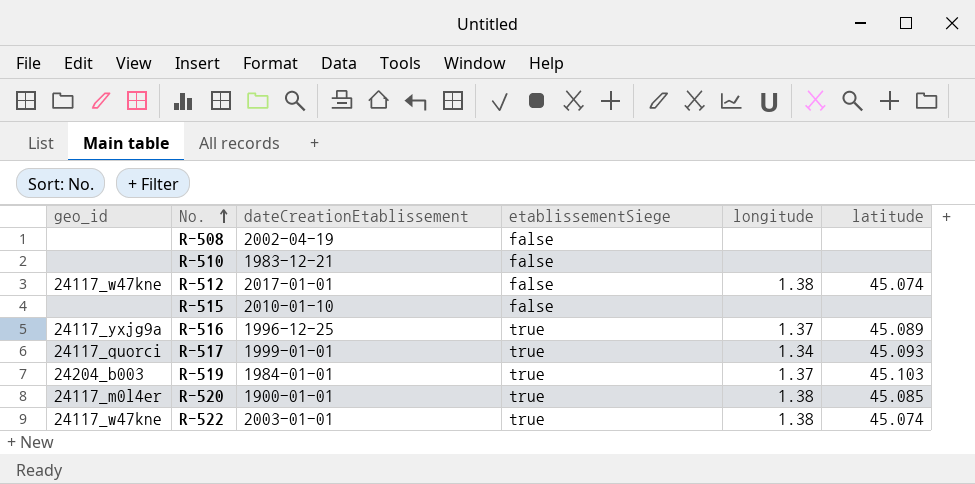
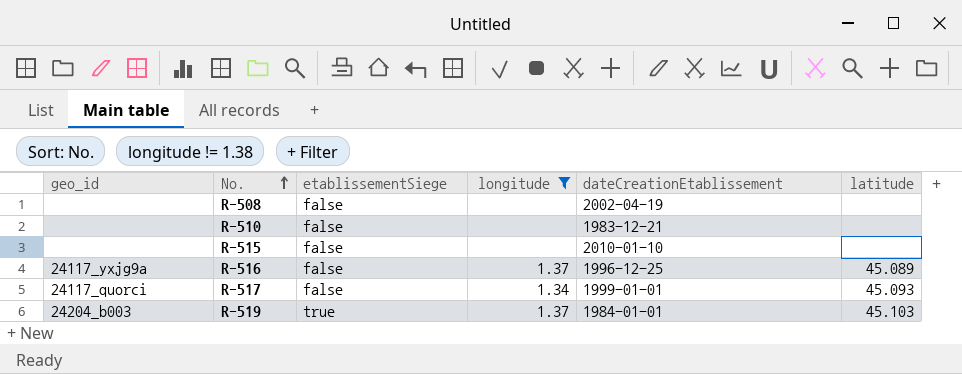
filter: none -> longitude != 1.38
column dateCreationEtablissement | position: 3 -> 5
R-516 | etablissementSiege: true -> false
R-517 | etablissementSiege: true -> false

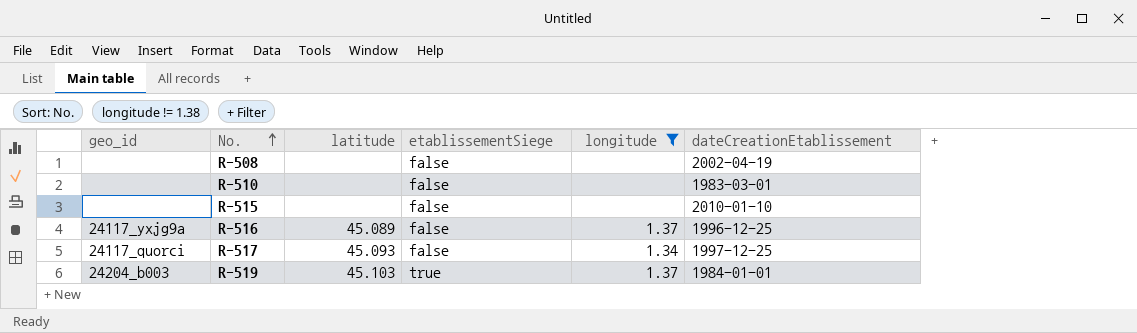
column latitude | position: 6 -> 3
R-510 | dateCreationEtablissement: 1983-12-21 -> 1983-03-01
R-517 | dateCreationEtablissement: 1999-01-01 -> 1997-12-25

